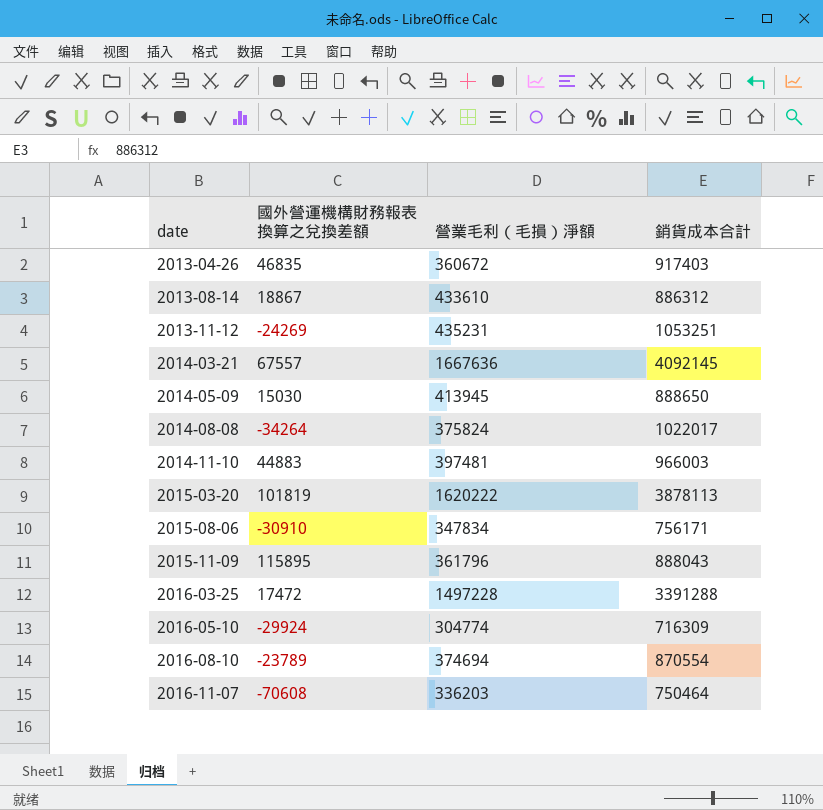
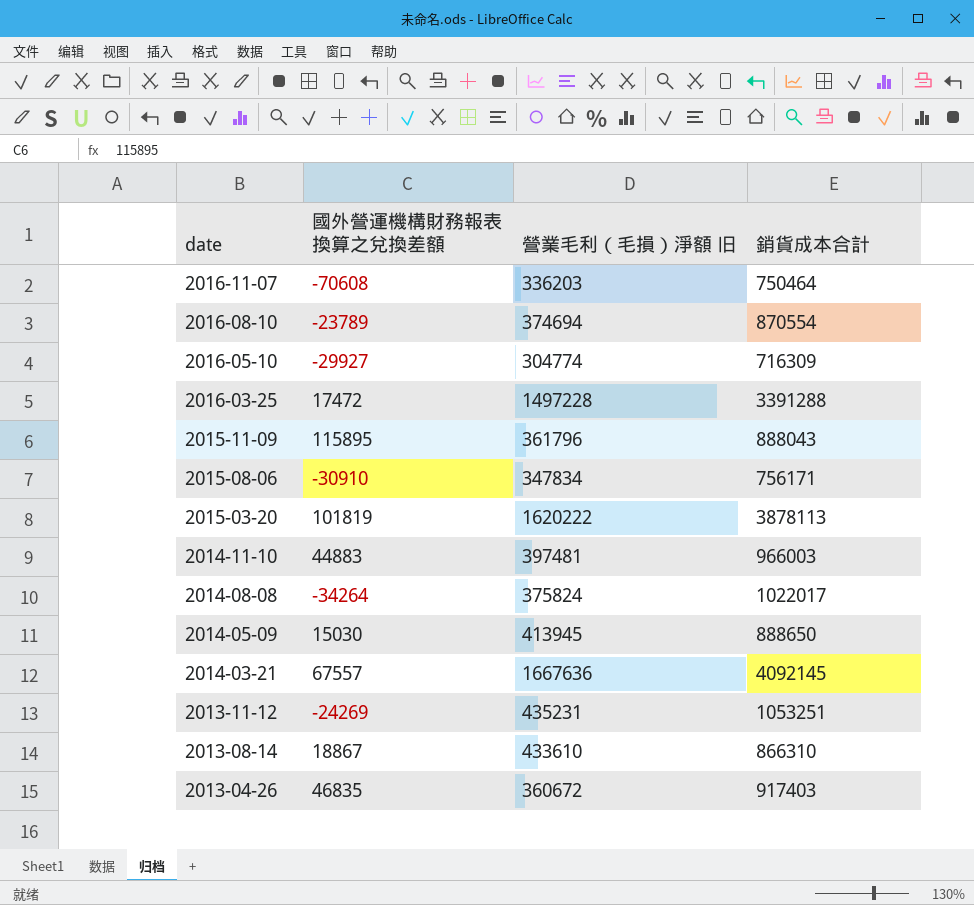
row order: date ascending -> date descending
column name: 營業毛利（毛損）淨額 -> 營業毛利（毛損）淨額 旧
2016-05-10 | 國外營運機構財務報表換算之兌換差額: -29924 -> -29927
2013-08-14 | 銷貨成本合計: 886312 -> 866310

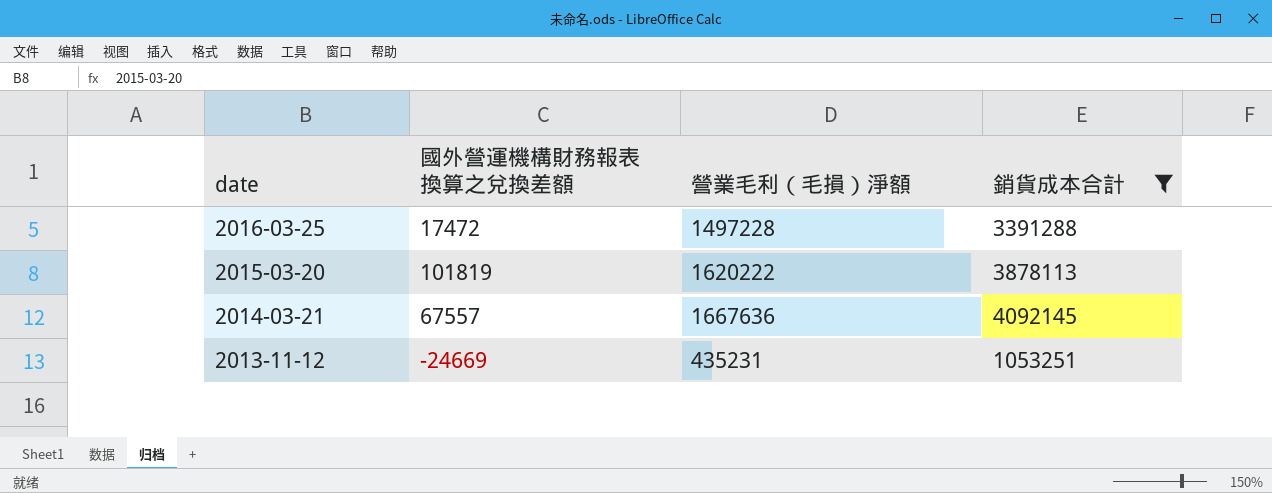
filter: none -> 銷貨成本合計 >= 1053251
column name: 營業毛利（毛損）淨額 旧 -> 營業毛利（毛損）淨額
2013-11-12 | 國外營運機構財務報表換算之兌換差額: -24269 -> -24669

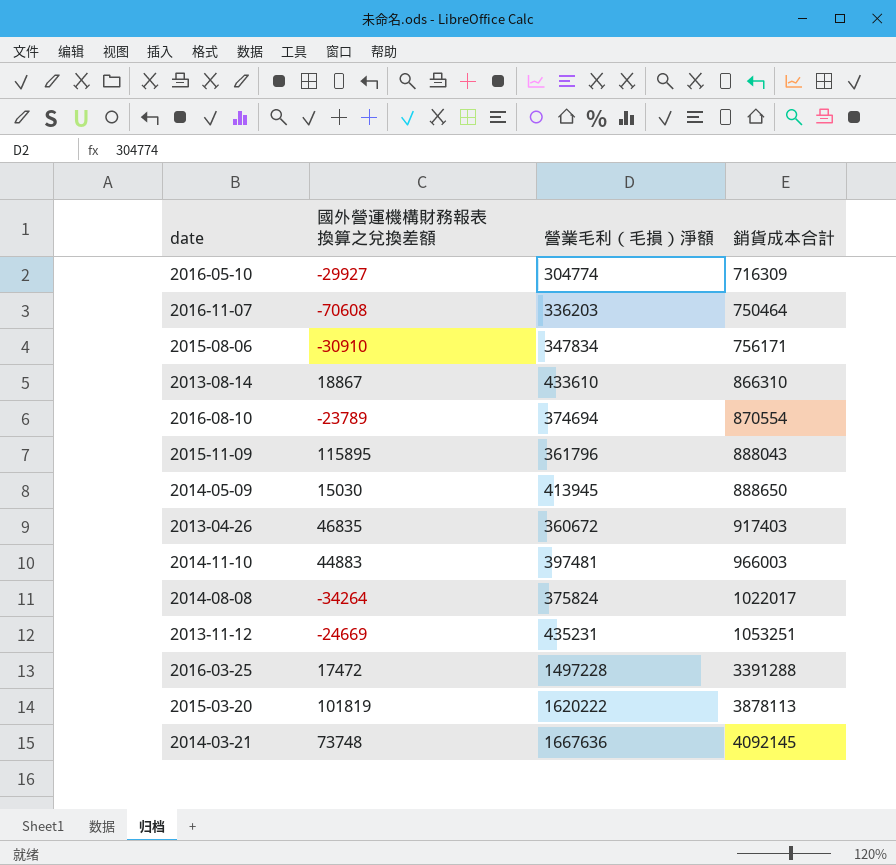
filter: 銷貨成本合計 >= 1053251 -> none
row order: date descending -> 銷貨成本合計 ascending
2014-03-21 | 國外營運機構財務報表換算之兌換差額: 67557 -> 73748

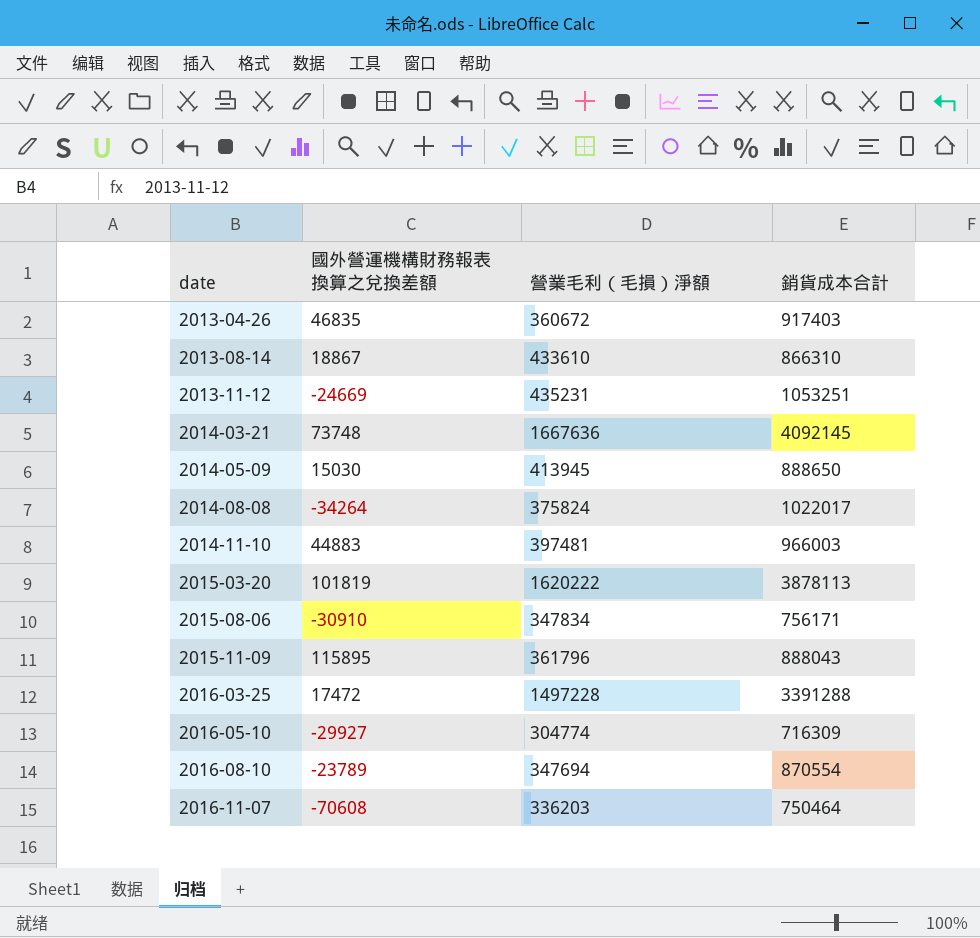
row order: 銷貨成本合計 ascending -> date ascending
2016-08-10 | 營業毛利（毛損）淨額: 374694 -> 347694

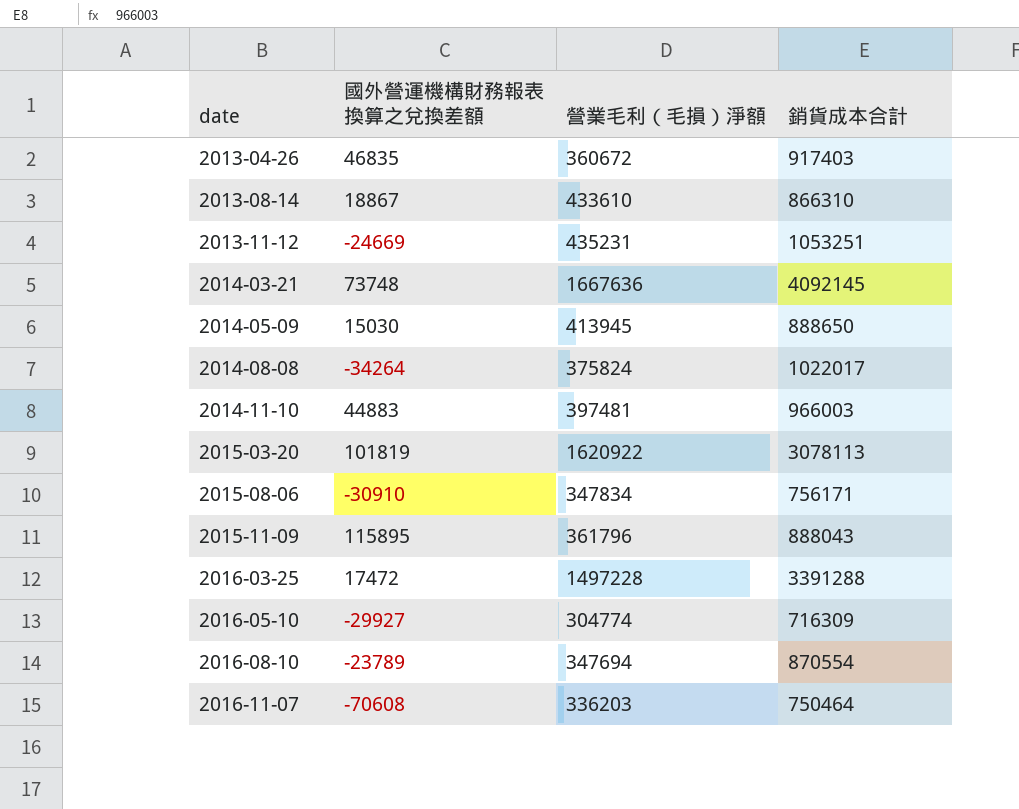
2015-03-20 | 營業毛利（毛損）淨額: 1620222 -> 1620922
2015-03-20 | 銷貨成本合計: 3878113 -> 3078113

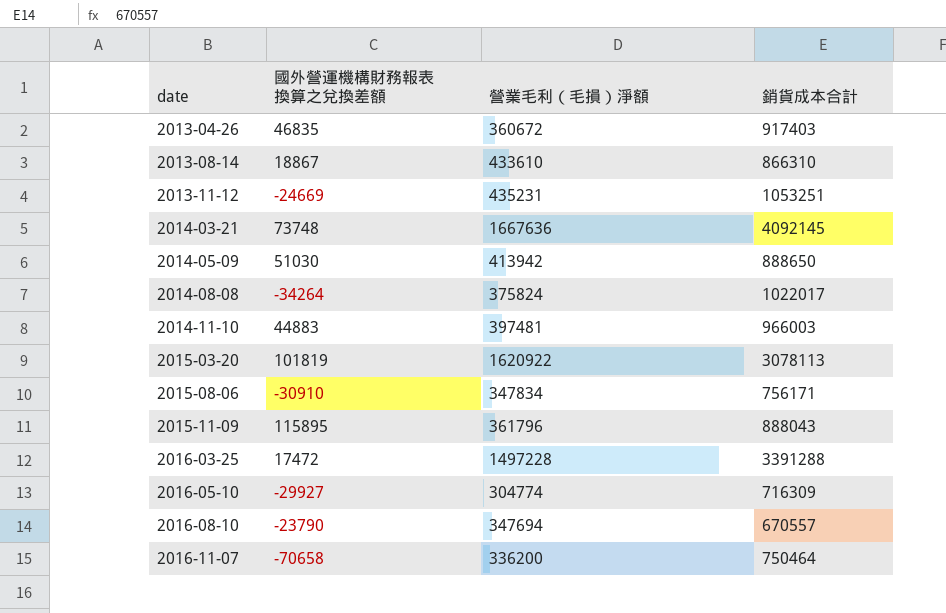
2014-05-09 | 國外營運機構財務報表換算之兌換差額: 15030 -> 51030
2014-05-09 | 營業毛利（毛損）淨額: 413945 -> 413942
2016-08-10 | 國外營運機構財務報表換算之兌換差額: -23789 -> -23790
2016-08-10 | 銷貨成本合計: 870554 -> 670557
2016-11-07 | 國外營運機構財務報表換算之兌換差額: -70608 -> -70658
2016-11-07 | 營業毛利（毛損）淨額: 336203 -> 336200

